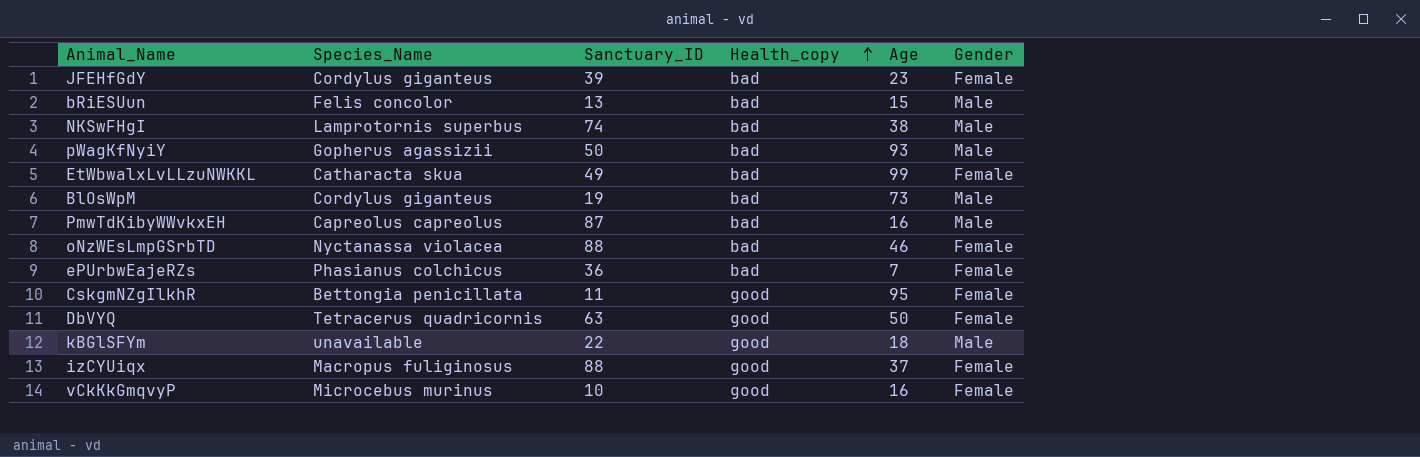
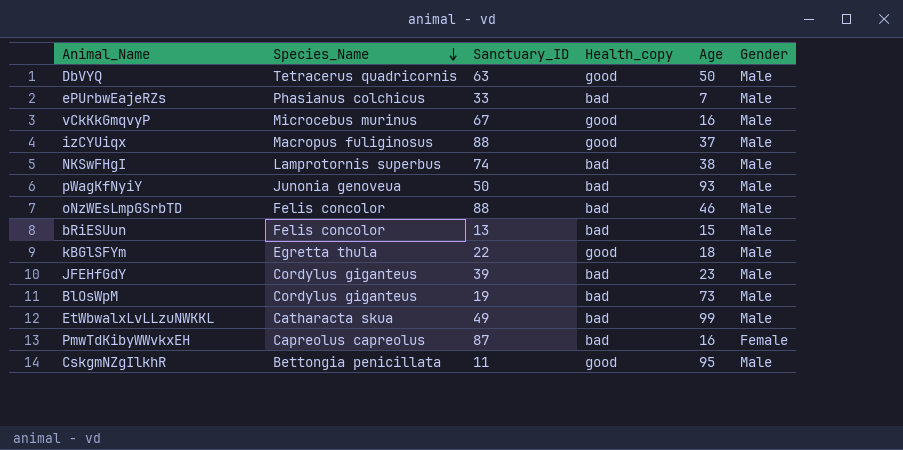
row order: Health_copy ascending -> Species_Name descending
DbVYQ | Gender: Female -> Male
ePUrbwEajeRZs | Sanctuary_ID: 36 -> 33
ePUrbwEajeRZs | Gender: Female -> Male
vCkKkGmqvyP | Sanctuary_ID: 10 -> 67
vCkKkGmqvyP | Gender: Female -> Male
izCYUiqx | Gender: Female -> Male
pWagKfNyiY | Species_Name: Gopherus agassizii -> Junonia genoveua
oNzWEsLmpGSrbTD | Species_Name: Nyctanassa violacea -> Felis concolor
oNzWEsLmpGSrbTD | Gender: Female -> Male
kBGlSFYm | Species_Name: unavailable -> Egretta thula
JFEHfGdY | Gender: Female -> Male
EtWbwalxLvLLzuNWKKL | Gender: Female -> Male
PmwTdKibyWWvkxEH | Gender: Male -> Female
CskgmNZgIlkhR | Gender: Female -> Male

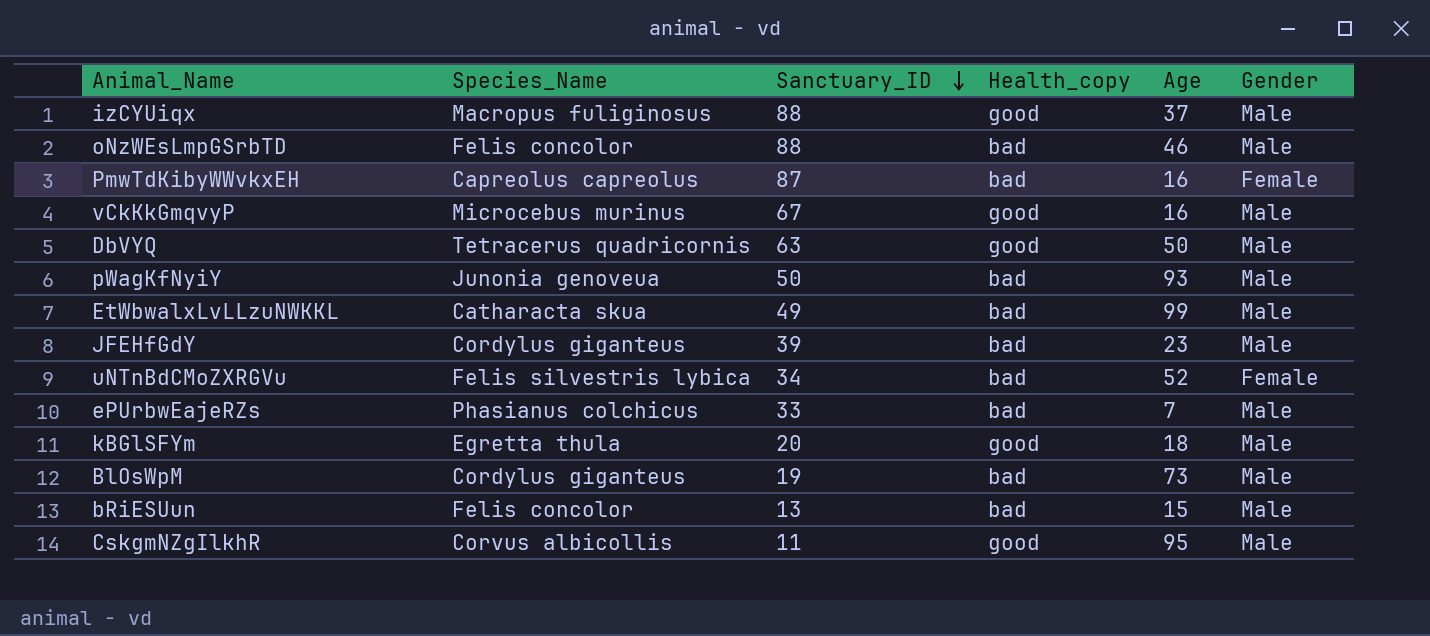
row order: Species_Name descending -> Sanctuary_ID descending
row NKSwFHgI: Lamprotornis superbus | 74 | bad | 38 | Male -> none
row uNTnBdCMoZXRGVu: none -> Felis silvestris lybica | 34 | bad | 52 | Female
kBGlSFYm | Sanctuary_ID: 22 -> 20
CskgmNZgIlkhR | Species_Name: Bettongia penicillata -> Corvus albicollis

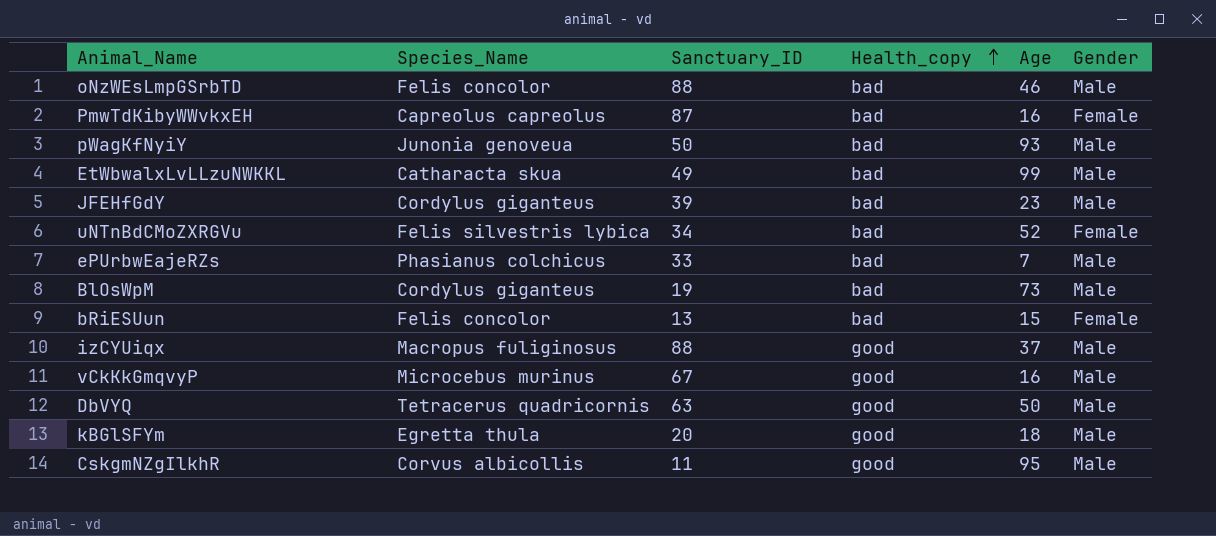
row order: Sanctuary_ID descending -> Health_copy ascending
bRiESUun | Gender: Male -> Female

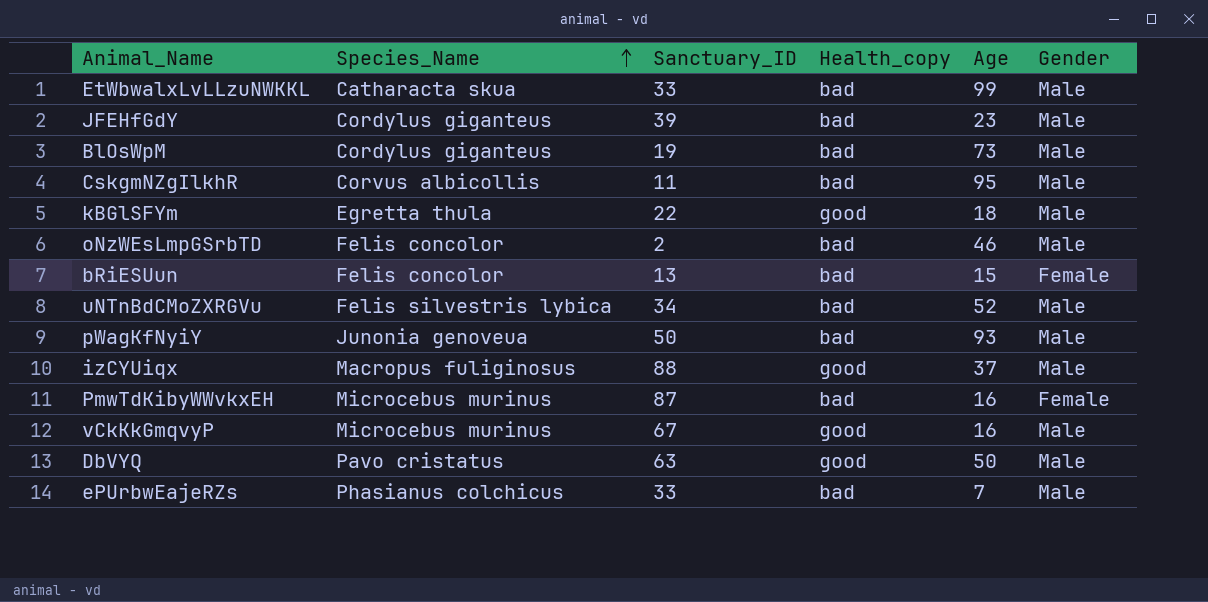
row order: Health_copy ascending -> Species_Name ascending
EtWbwalxLvLLzuNWKKL | Sanctuary_ID: 49 -> 33
CskgmNZgIlkhR | Health_copy: good -> bad
kBGlSFYm | Sanctuary_ID: 20 -> 22
oNzWEsLmpGSrbTD | Sanctuary_ID: 88 -> 2
uNTnBdCMoZXRGVu | Gender: Female -> Male
PmwTdKibyWWvkxEH | Species_Name: Capreolus capreolus -> Microcebus murinus
DbVYQ | Species_Name: Tetracerus quadricornis -> Pavo cristatus

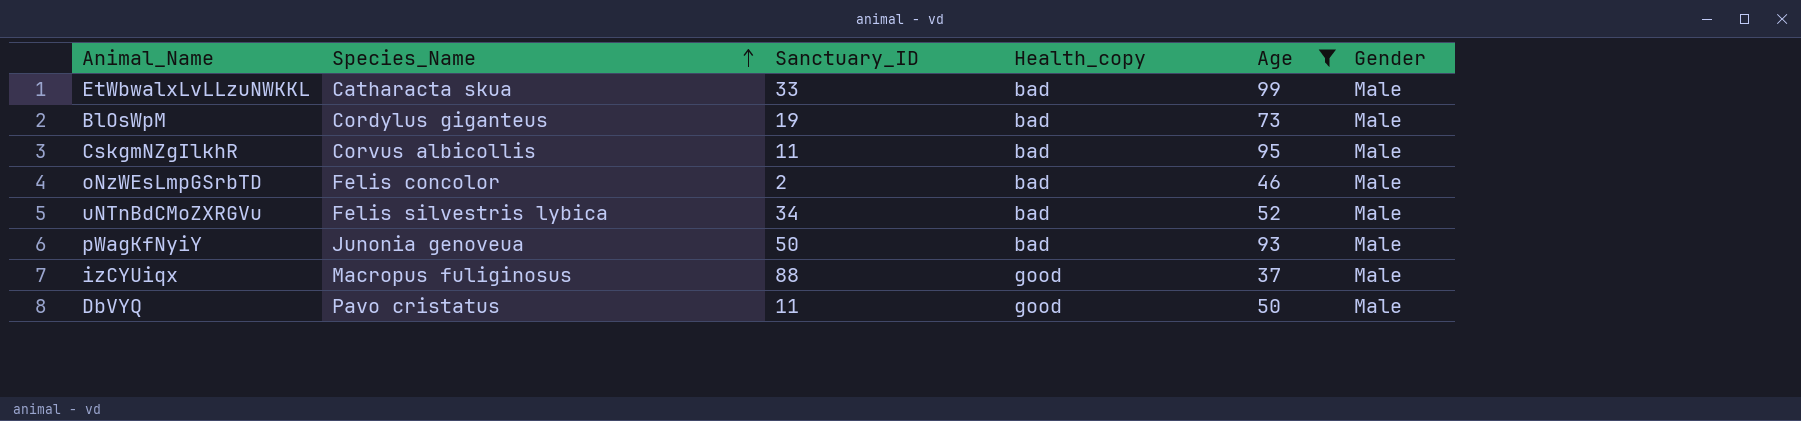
filter: none -> Age >= 37
DbVYQ | Sanctuary_ID: 63 -> 11

